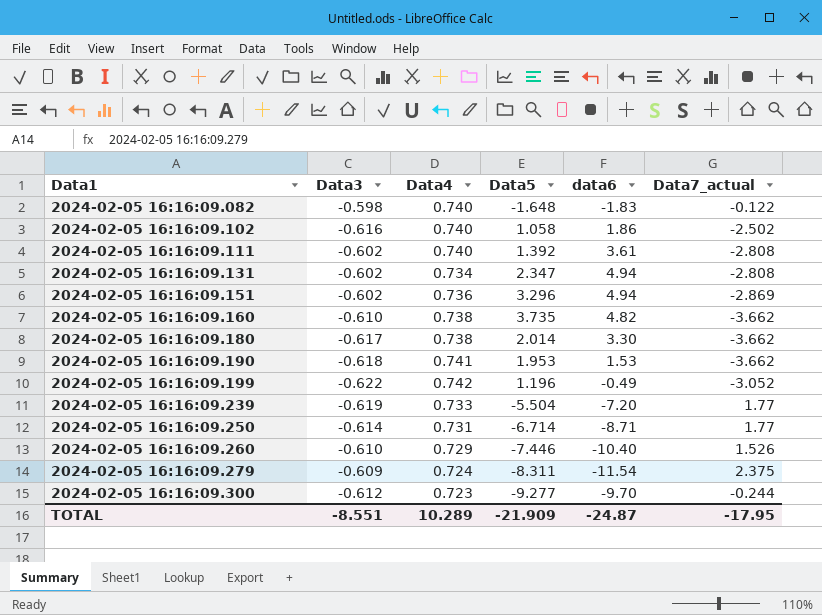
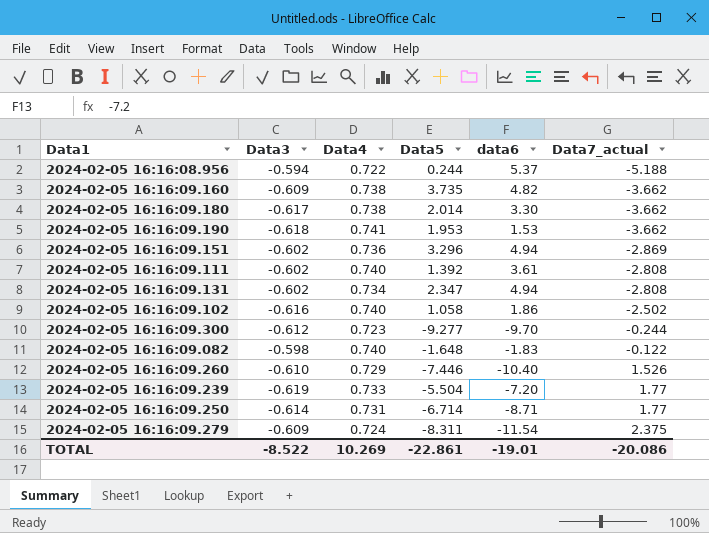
row order: Data1 ascending -> Data7_actual ascending
row 2024-02-05 16:16:09.199: -0.622 | 0.742 | 1.196 | -0.49 | -3.052 -> none
row 2024-02-05 16:16:08.956: none -> -0.594 | 0.722 | 0.244 | 5.37 | -5.188
2024-02-05 16:16:09.160 | Data3: -0.610 -> -0.609
TOTAL | Data3: -8.551 -> -8.522
TOTAL | Data4: 10.289 -> 10.269
TOTAL | Data5: -21.909 -> -22.861
TOTAL | data6: -24.87 -> -19.01
TOTAL | Data7_actual: -17.95 -> -20.086

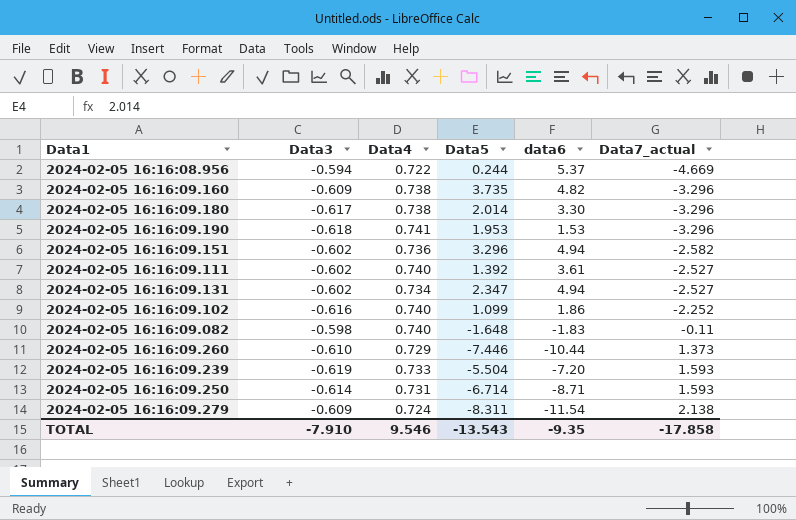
row 2024-02-05 16:16:09.300: -0.612 | 0.723 | -9.277 | -9.70 | -0.244 -> none
2024-02-05 16:16:08.956 | Data7_actual: -5.188 -> -4.669
2024-02-05 16:16:09.160 | Data7_actual: -3.662 -> -3.296
2024-02-05 16:16:09.180 | Data7_actual: -3.662 -> -3.296
2024-02-05 16:16:09.190 | Data7_actual: -3.662 -> -3.296
2024-02-05 16:16:09.151 | Data7_actual: -2.869 -> -2.582
2024-02-05 16:16:09.111 | Data7_actual: -2.808 -> -2.527
2024-02-05 16:16:09.131 | Data7_actual: -2.808 -> -2.527
2024-02-05 16:16:09.102 | Data5: 1.058 -> 1.099
2024-02-05 16:16:09.102 | Data7_actual: -2.502 -> -2.252
2024-02-05 16:16:09.082 | Data7_actual: -0.122 -> -0.11
2024-02-05 16:16:09.260 | data6: -10.40 -> -10.44
2024-02-05 16:16:09.260 | Data7_actual: 1.526 -> 1.373
2024-02-05 16:16:09.239 | Data7_actual: 1.77 -> 1.593
2024-02-05 16:16:09.250 | Data7_actual: 1.77 -> 1.593
2024-02-05 16:16:09.279 | Data7_actual: 2.375 -> 2.138
TOTAL | Data3: -8.522 -> -7.910
TOTAL | Data4: 10.269 -> 9.546
TOTAL | Data5: -22.861 -> -13.543
TOTAL | data6: -19.01 -> -9.35
TOTAL | Data7_actual: -20.086 -> -17.858

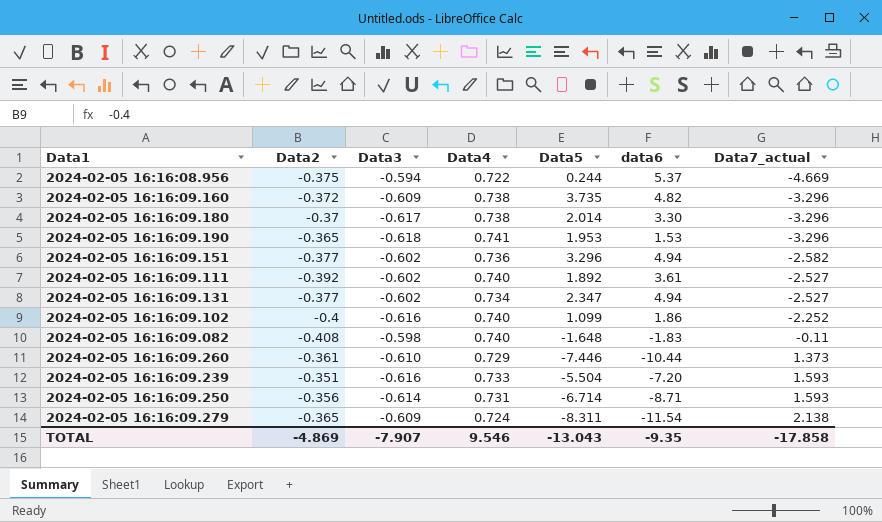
column Data2 | position: none -> 2
2024-02-05 16:16:09.111 | Data5: 1.392 -> 1.892
2024-02-05 16:16:09.239 | Data3: -0.619 -> -0.616
TOTAL | Data3: -7.910 -> -7.907
TOTAL | Data5: -13.543 -> -13.043

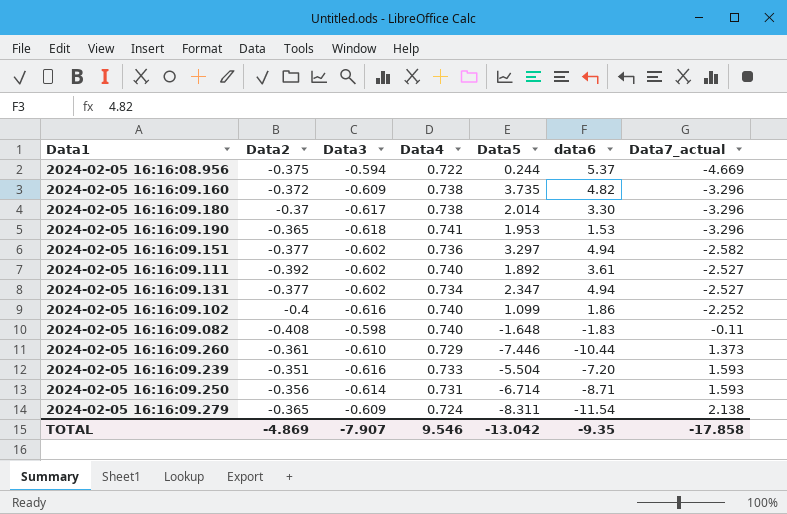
2024-02-05 16:16:09.151 | Data5: 3.296 -> 3.297
TOTAL | Data5: -13.043 -> -13.042

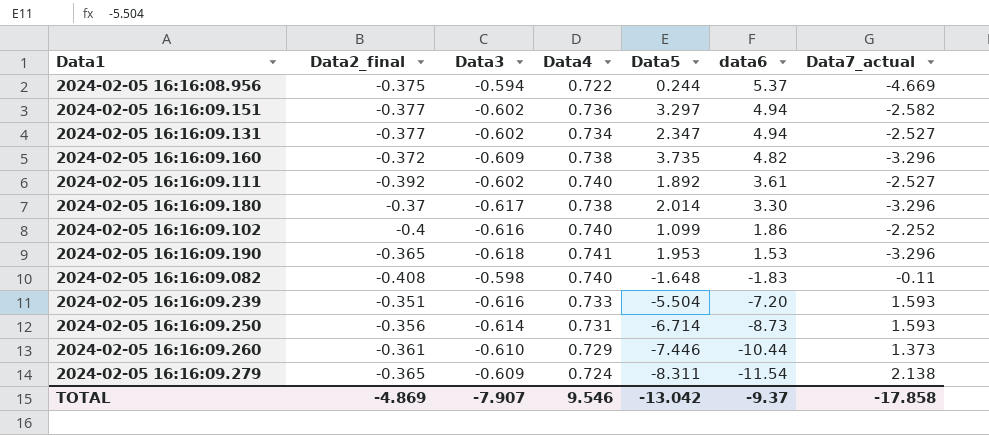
row order: Data7_actual ascending -> data6 descending
column name: Data2 -> Data2_final
2024-02-05 16:16:09.250 | data6: -8.71 -> -8.73
TOTAL | data6: -9.35 -> -9.37

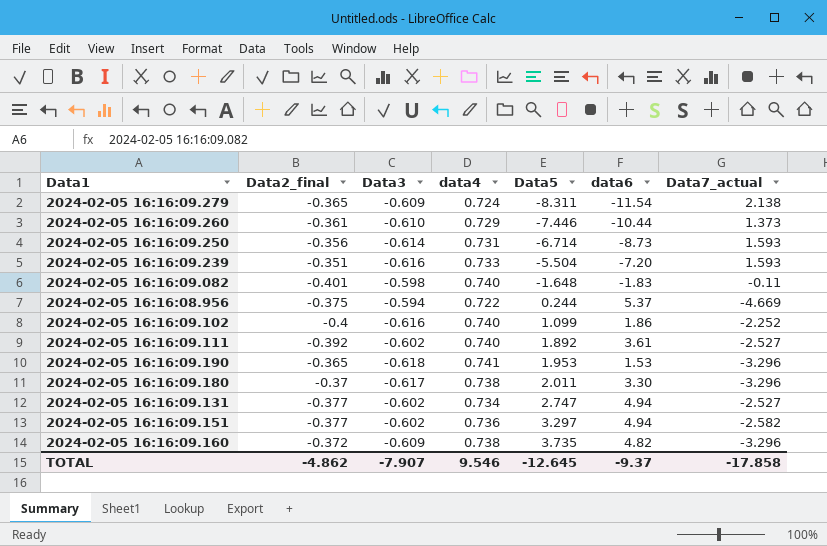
row order: data6 descending -> Data5 ascending
column name: Data4 -> data4
2024-02-05 16:16:09.082 | Data2_final: -0.408 -> -0.401
2024-02-05 16:16:09.180 | Data5: 2.014 -> 2.011
2024-02-05 16:16:09.131 | Data5: 2.347 -> 2.747
TOTAL | Data2_final: -4.869 -> -4.862
TOTAL | Data5: -13.042 -> -12.645

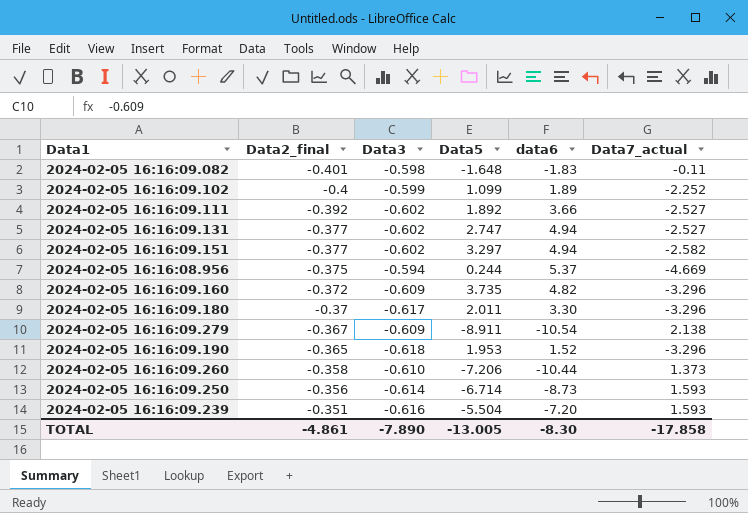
row order: Data5 ascending -> Data2_final ascending
column data4 | position: 4 -> none
2024-02-05 16:16:09.102 | Data3: -0.616 -> -0.599
2024-02-05 16:16:09.102 | data6: 1.86 -> 1.89
2024-02-05 16:16:09.111 | data6: 3.61 -> 3.66
2024-02-05 16:16:09.279 | Data2_final: -0.365 -> -0.367
2024-02-05 16:16:09.279 | Data5: -8.311 -> -8.911
2024-02-05 16:16:09.279 | data6: -11.54 -> -10.54
2024-02-05 16:16:09.190 | data6: 1.53 -> 1.52
2024-02-05 16:16:09.260 | Data2_final: -0.361 -> -0.358
2024-02-05 16:16:09.260 | Data5: -7.446 -> -7.206
TOTAL | Data2_final: -4.862 -> -4.861
TOTAL | Data3: -7.907 -> -7.890
TOTAL | Data5: -12.645 -> -13.005
TOTAL | data6: -9.37 -> -8.30

